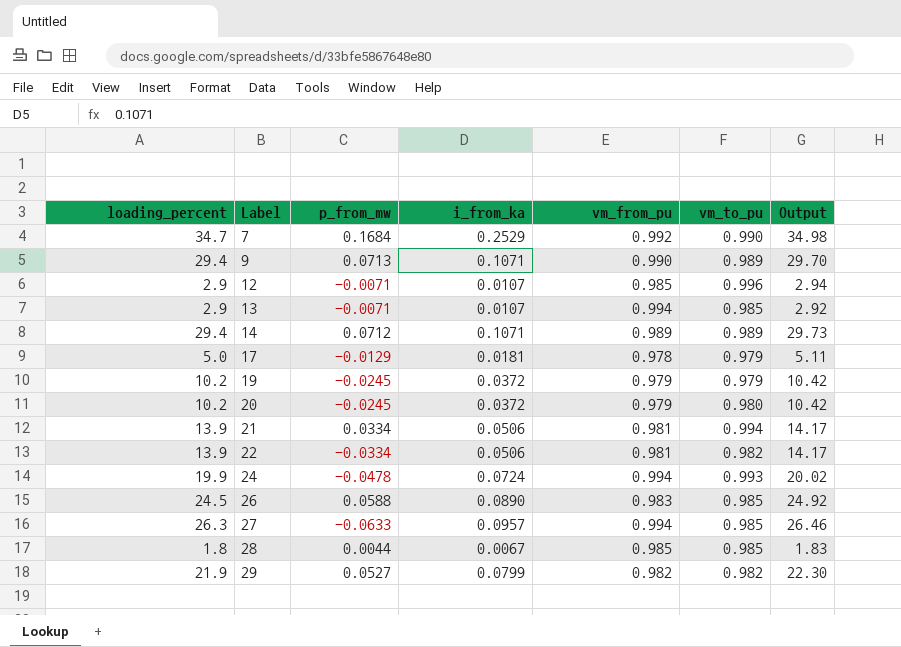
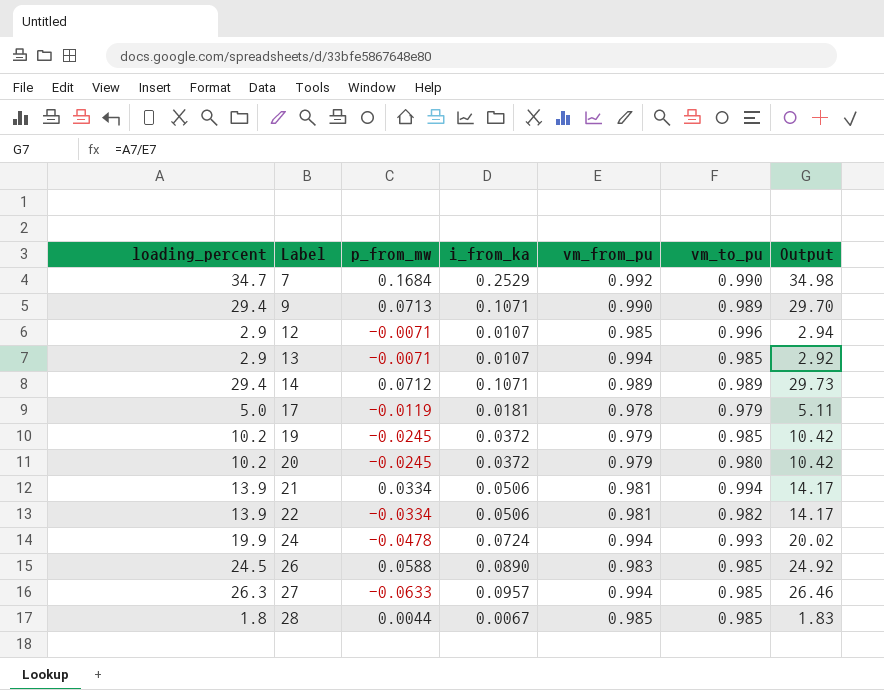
row 29: 21.9 | 0.0527 | 0.0799 | 0.982 | 0.982 | 22.30 -> none
17 | p_from_mw: -0.0129 -> -0.0119
19 | vm_to_pu: 0.979 -> 0.985

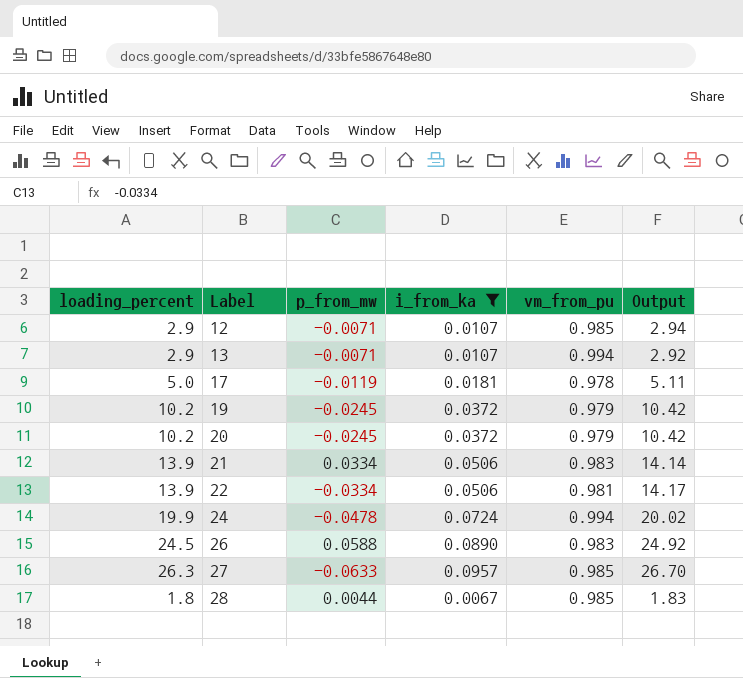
filter: none -> i_from_ka <= 0.0957
column vm_to_pu | position: 6 -> none
21 | vm_from_pu: 0.981 -> 0.983
21 | Output: 14.17 -> 14.14
27 | vm_from_pu: 0.994 -> 0.985
27 | Output: 26.46 -> 26.70

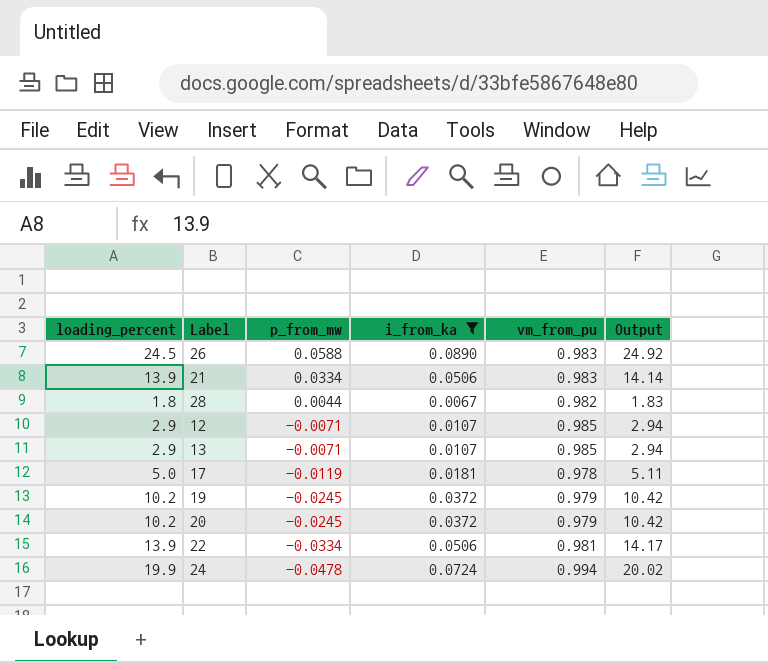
row order: Label ascending -> p_from_mw descending
row 27: 26.3 | -0.0633 | 0.0957 | 0.985 | 26.70 -> none
28 | vm_from_pu: 0.985 -> 0.982
13 | vm_from_pu: 0.994 -> 0.985
13 | Output: 2.92 -> 2.94

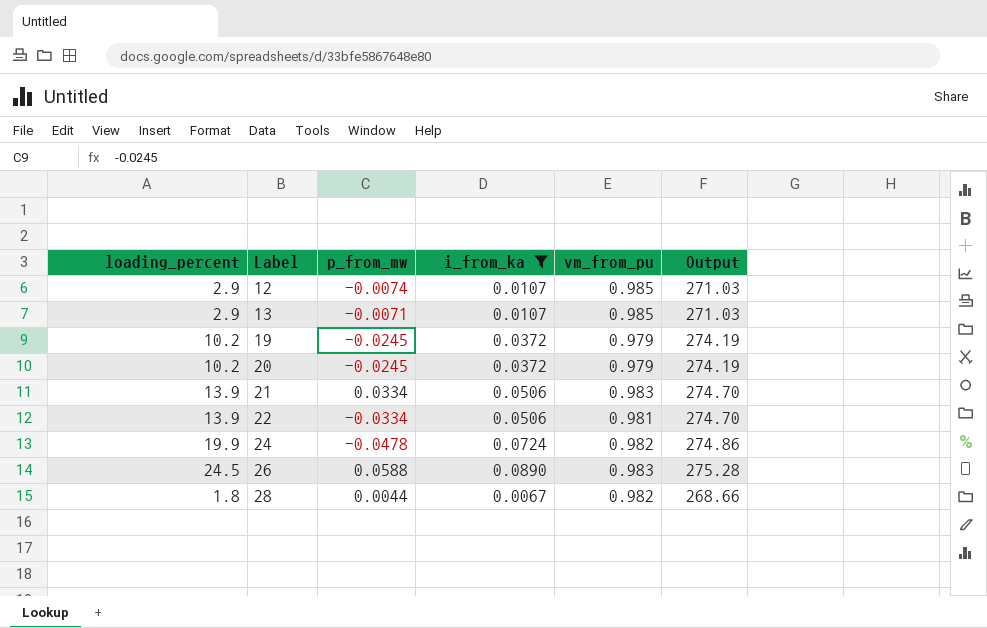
row order: p_from_mw descending -> Label ascending
column Output | formula: [loading_percent] / [vm_from_pu] -> [loading_percent] / [i_from_ka]
row 17: 5.0 | -0.0119 | 0.0181 | 0.978 | 5.11 -> none
12 | p_from_mw: -0.0071 -> -0.0074
24 | vm_from_pu: 0.994 -> 0.982

